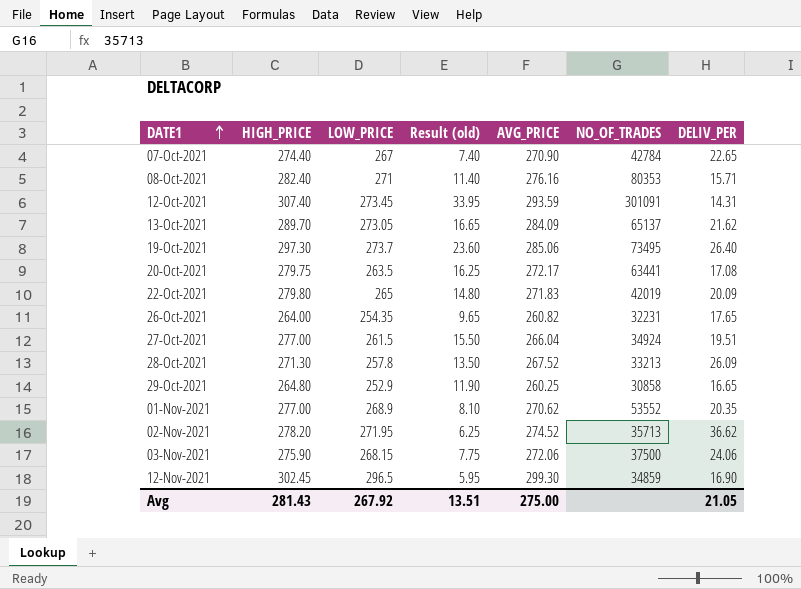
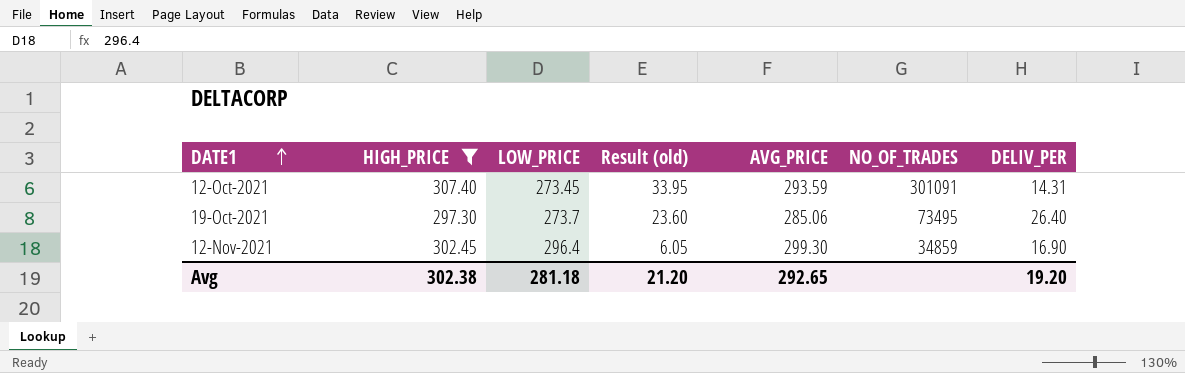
filter: none -> HIGH_PRICE >= 297.30
12-Nov-2021 | LOW_PRICE: 296.5 -> 296.4
12-Nov-2021 | Result (old): 5.95 -> 6.05
Avg | HIGH_PRICE: 281.43 -> 302.38
Avg | LOW_PRICE: 267.92 -> 281.18
Avg | Result (old): 13.51 -> 21.20
Avg | AVG_PRICE: 275.00 -> 292.65
Avg | DELIV_PER: 21.05 -> 19.20

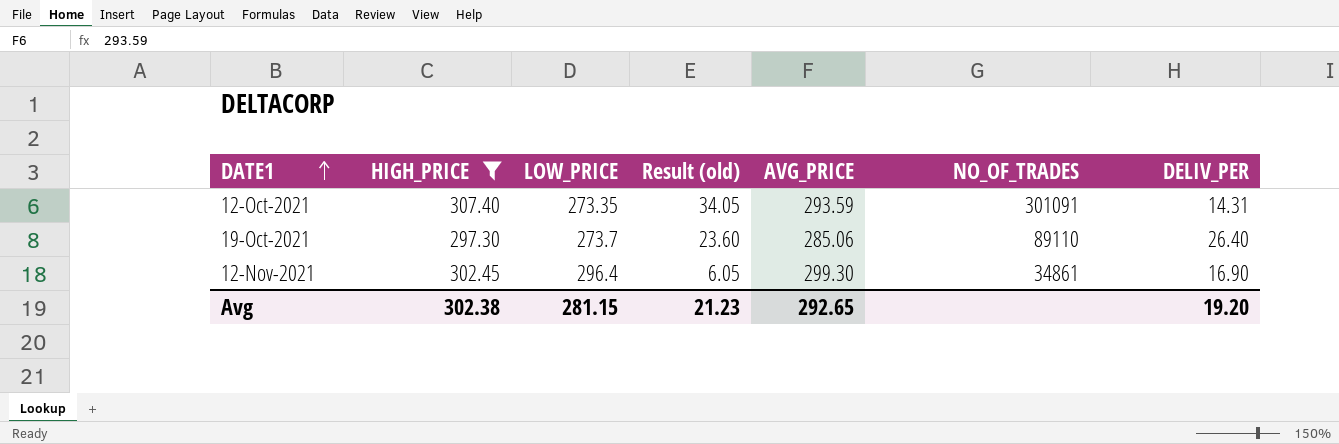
12-Oct-2021 | LOW_PRICE: 273.45 -> 273.35
12-Oct-2021 | Result (old): 33.95 -> 34.05
19-Oct-2021 | NO_OF_TRADES: 73495 -> 89110
12-Nov-2021 | NO_OF_TRADES: 34859 -> 34861
Avg | LOW_PRICE: 281.18 -> 281.15
Avg | Result (old): 21.20 -> 21.23

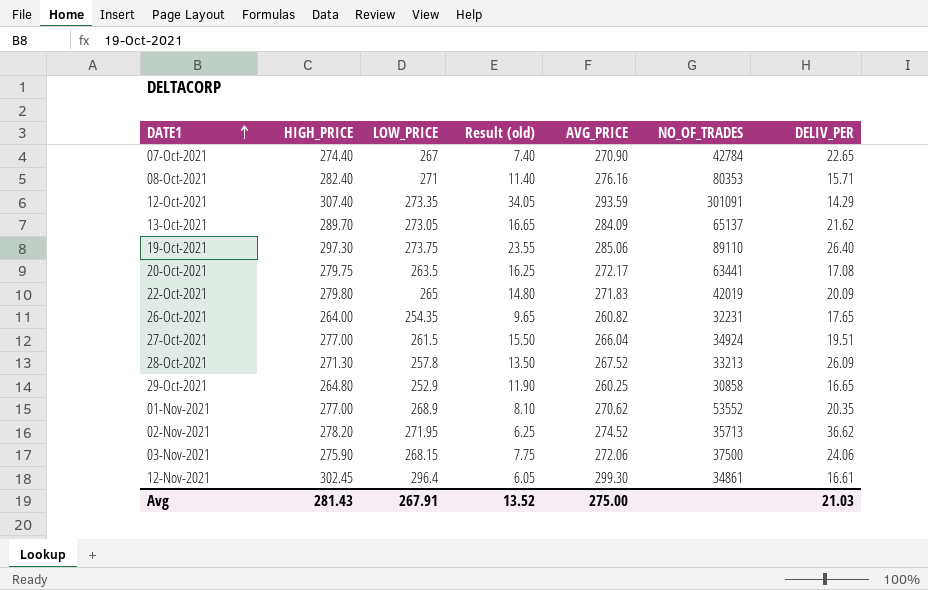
filter: HIGH_PRICE >= 297.30 -> none
12-Oct-2021 | DELIV_PER: 14.31 -> 14.29
19-Oct-2021 | LOW_PRICE: 273.7 -> 273.75
19-Oct-2021 | Result (old): 23.60 -> 23.55
12-Nov-2021 | DELIV_PER: 16.90 -> 16.61
Avg | HIGH_PRICE: 302.38 -> 281.43
Avg | LOW_PRICE: 281.15 -> 267.91
Avg | Result (old): 21.23 -> 13.52
Avg | AVG_PRICE: 292.65 -> 275.00
Avg | DELIV_PER: 19.20 -> 21.03

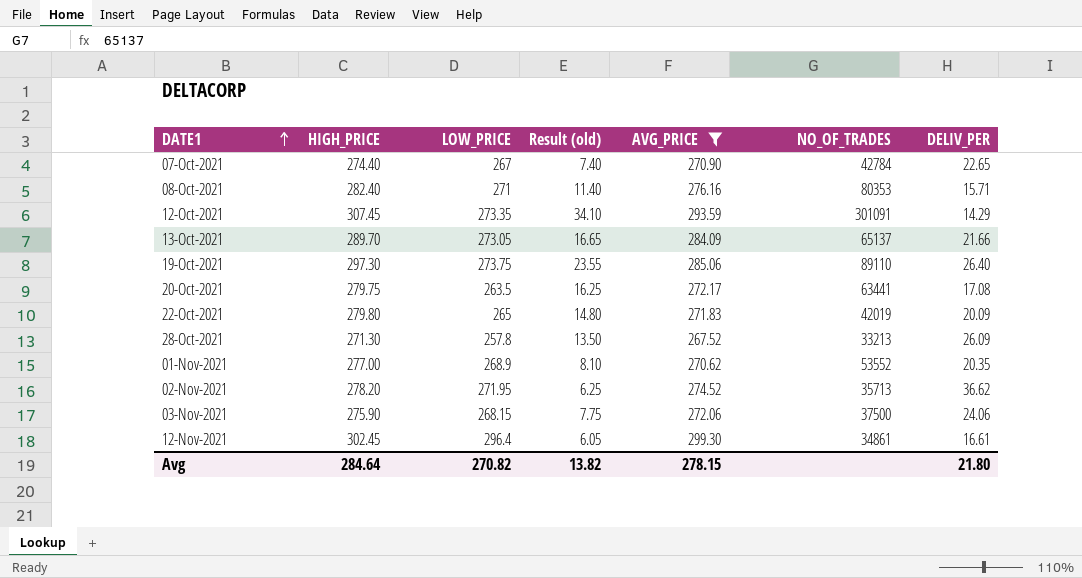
filter: none -> AVG_PRICE >= 267.52
12-Oct-2021 | HIGH_PRICE: 307.40 -> 307.45
12-Oct-2021 | Result (old): 34.05 -> 34.10
13-Oct-2021 | DELIV_PER: 21.62 -> 21.66
Avg | HIGH_PRICE: 281.43 -> 284.64
Avg | LOW_PRICE: 267.91 -> 270.82
Avg | Result (old): 13.52 -> 13.82
Avg | AVG_PRICE: 275.00 -> 278.15
Avg | DELIV_PER: 21.03 -> 21.80

